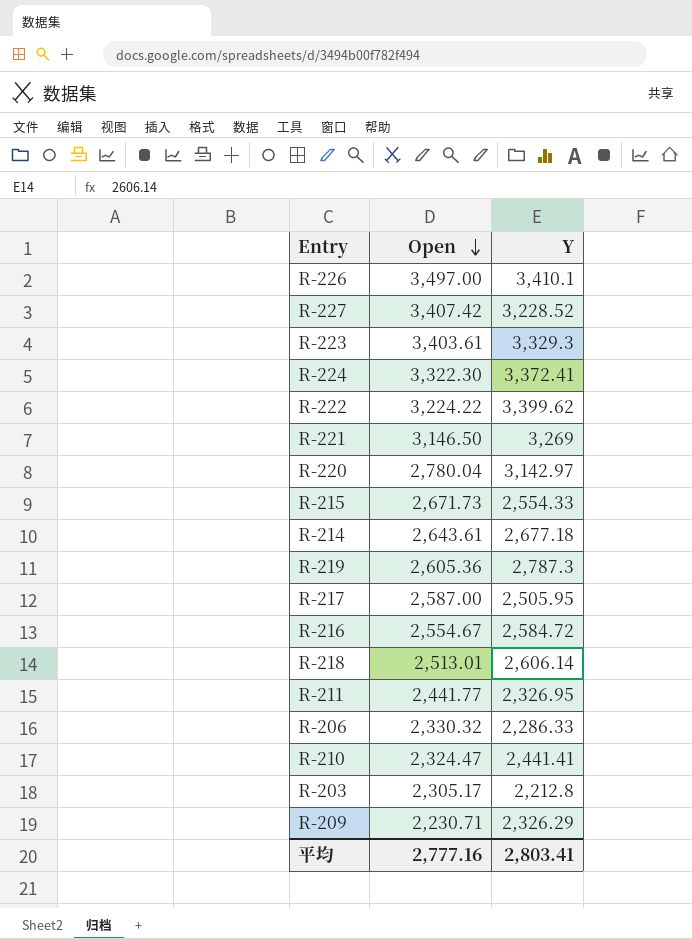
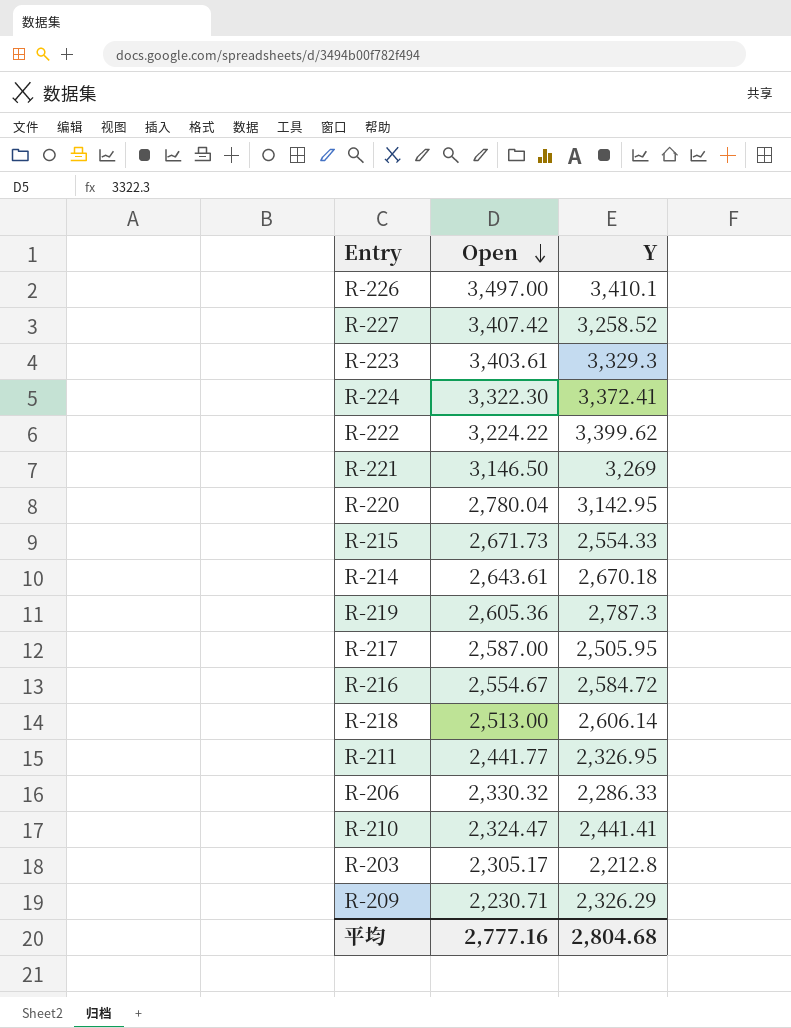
R-227 | Y: 3,228.52 -> 3,258.52
R-220 | Y: 3,142.97 -> 3,142.95
R-214 | Y: 2,677.18 -> 2,670.18
R-218 | Open: 2,513.01 -> 2,513.00
平均 | Y: 2,803.41 -> 2,804.68

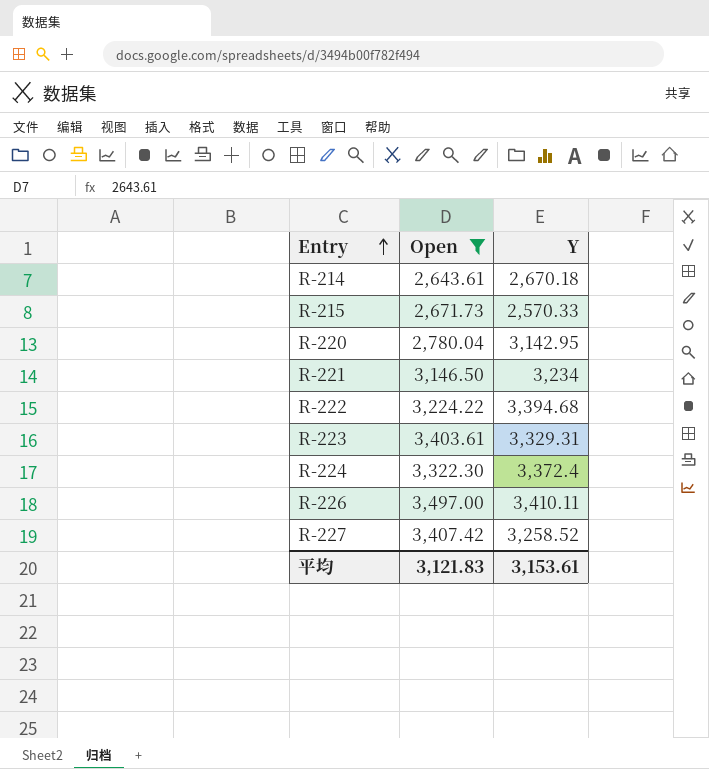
filter: none -> Open >= 2,643.61
row order: Open descending -> Entry ascending
R-215 | Y: 2,554.33 -> 2,570.33
R-221 | Y: 3,269 -> 3,234
R-222 | Y: 3,399.62 -> 3,394.68
R-223 | Y: 3,329.3 -> 3,329.31
R-224 | Y: 3,372.41 -> 3,372.4
R-226 | Y: 3,410.1 -> 3,410.11
平均 | Open: 2,777.16 -> 3,121.83
平均 | Y: 2,804.68 -> 3,153.61

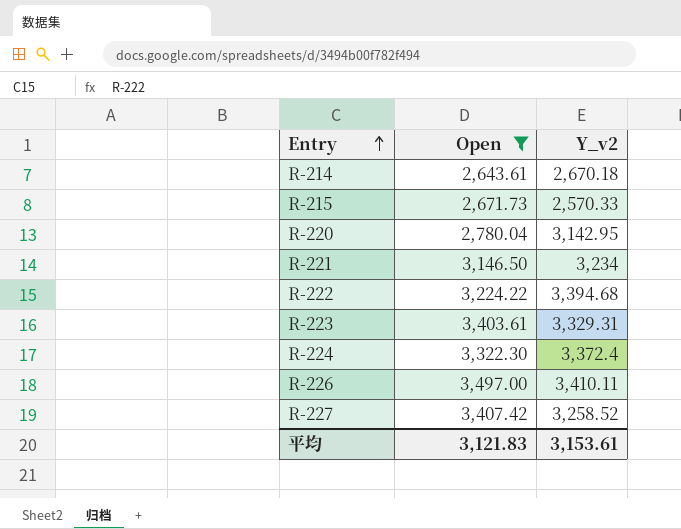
column name: Y -> Y_v2

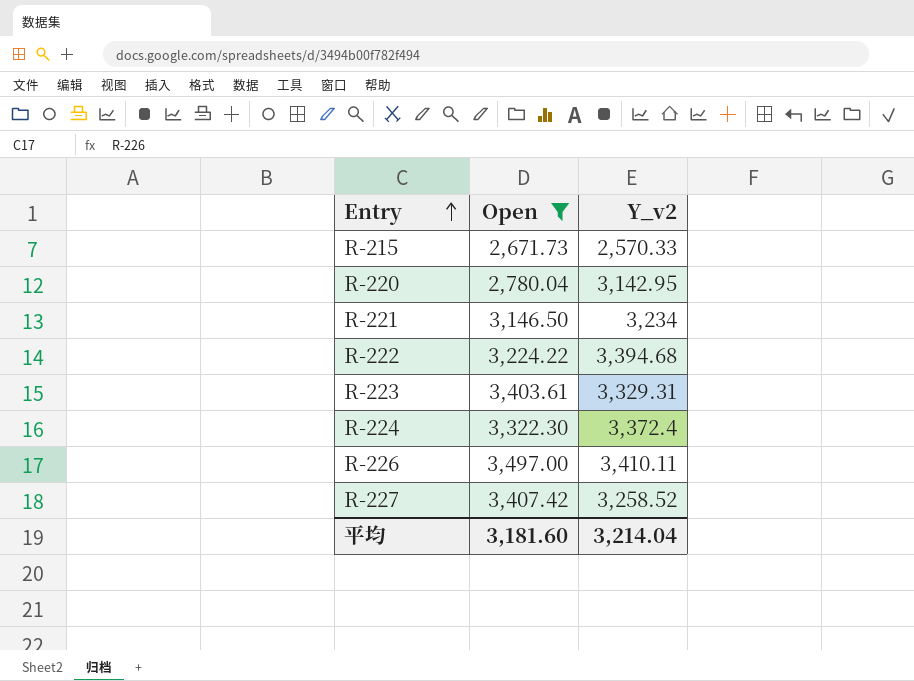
row R-214: 2,643.61 | 2,670.18 -> none
平均 | Open: 3,121.83 -> 3,181.60
平均 | Y_v2: 3,153.61 -> 3,214.04

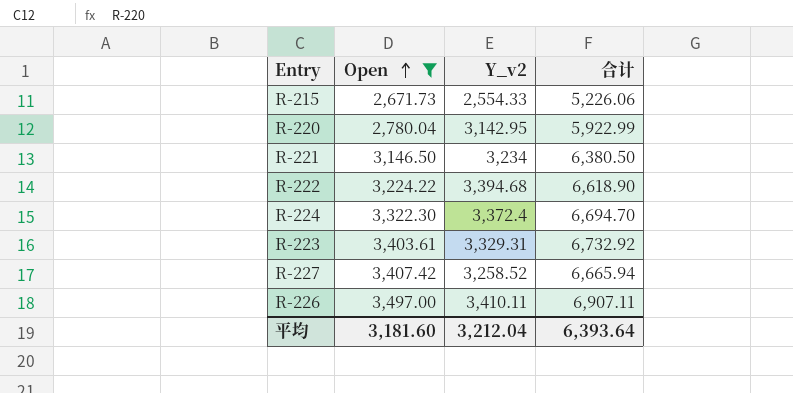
row order: Entry ascending -> Open ascending
column 合计 | formula: none -> [Open] + [Y_v2]
R-215 | Y_v2: 2,570.33 -> 2,554.33
平均 | Y_v2: 3,214.04 -> 3,212.04

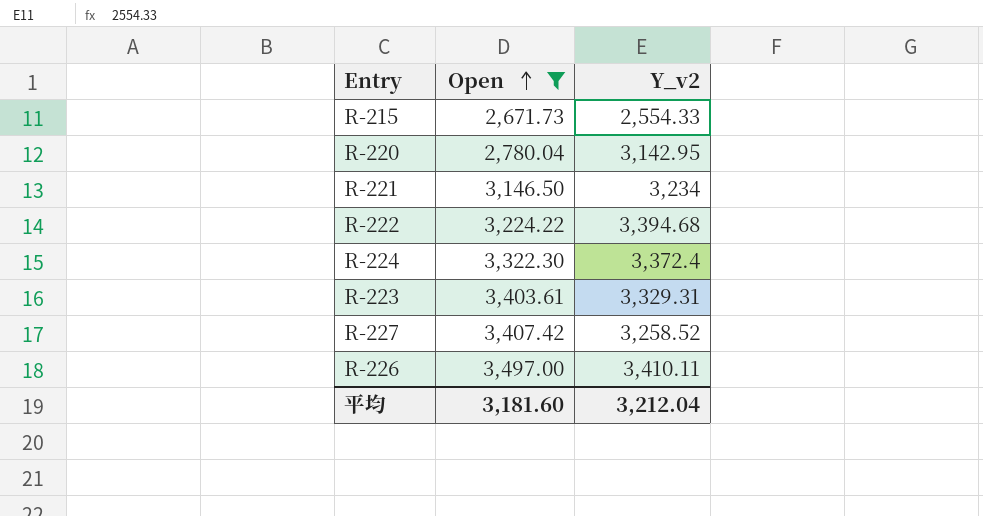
column 合计 | formula: [Open] + [Y_v2] -> none

